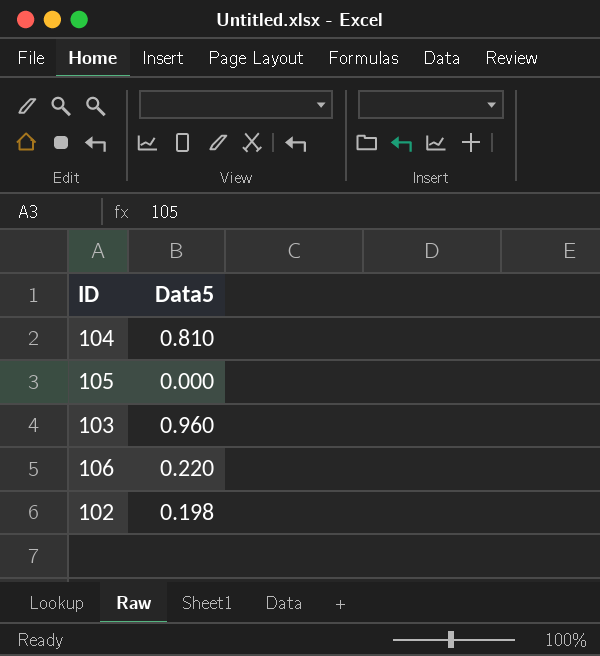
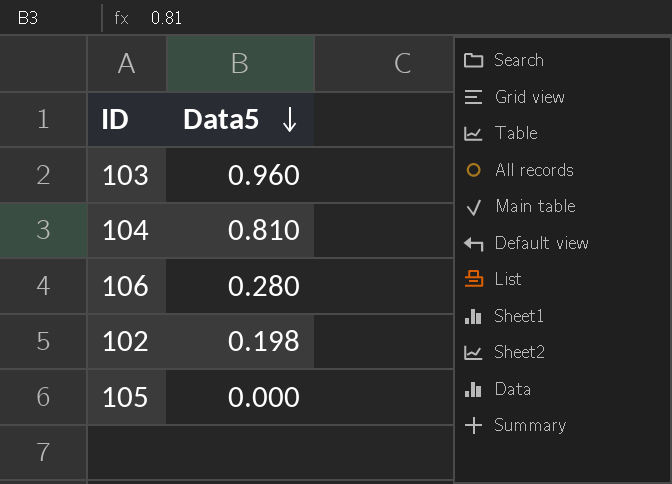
row order: none -> Data5 descending
106 | Data5: 0.220 -> 0.280

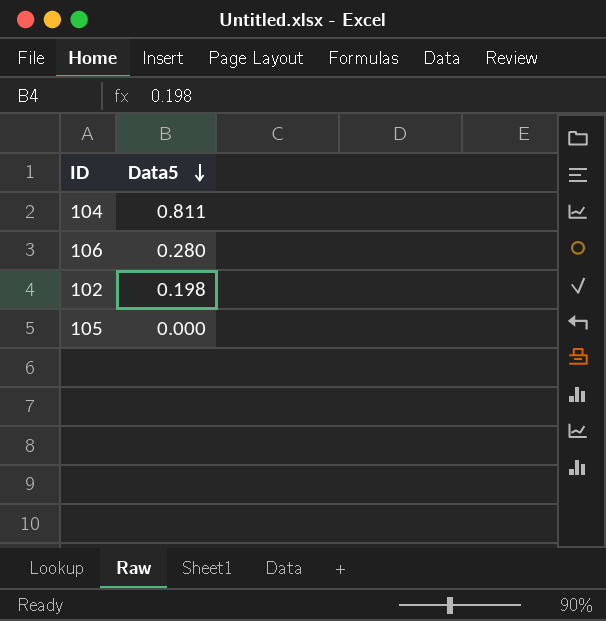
row 103: 0.960 -> none
104 | Data5: 0.810 -> 0.811

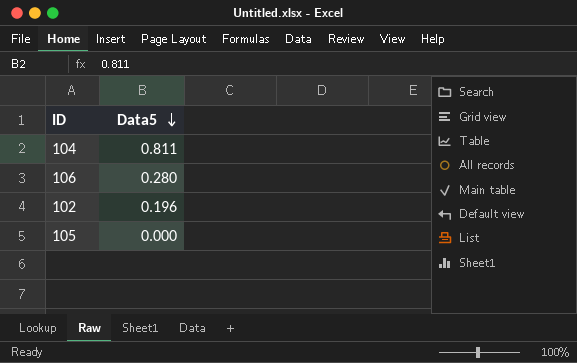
102 | Data5: 0.198 -> 0.196

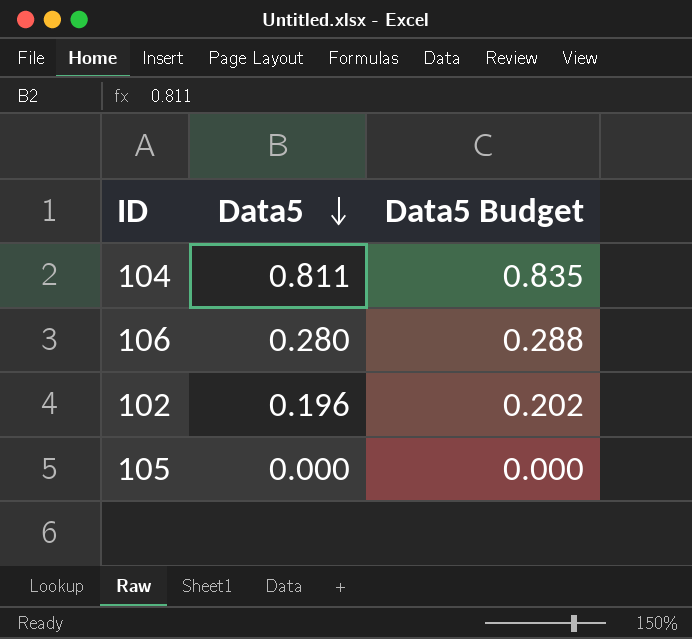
column Data5 Budget | formula: none -> [Data5] * 1.03

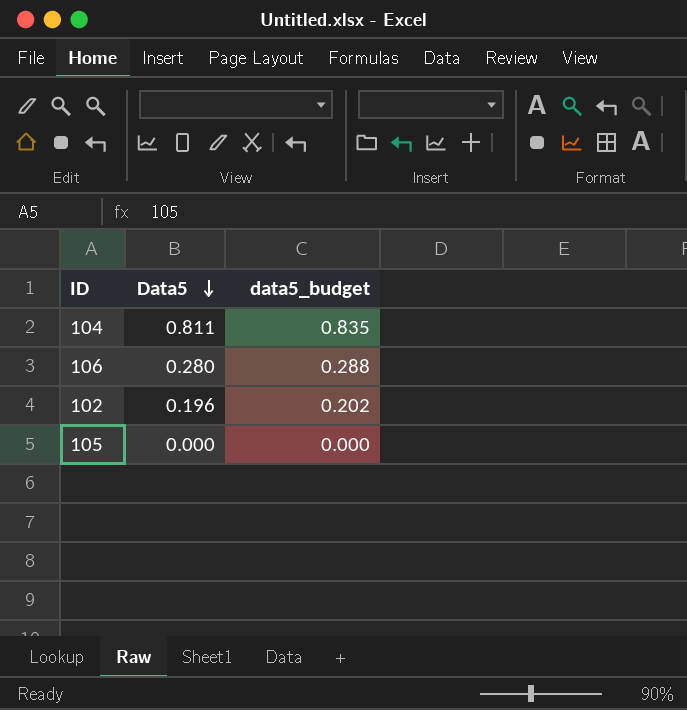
column name: Data5 Budget -> data5_budget

